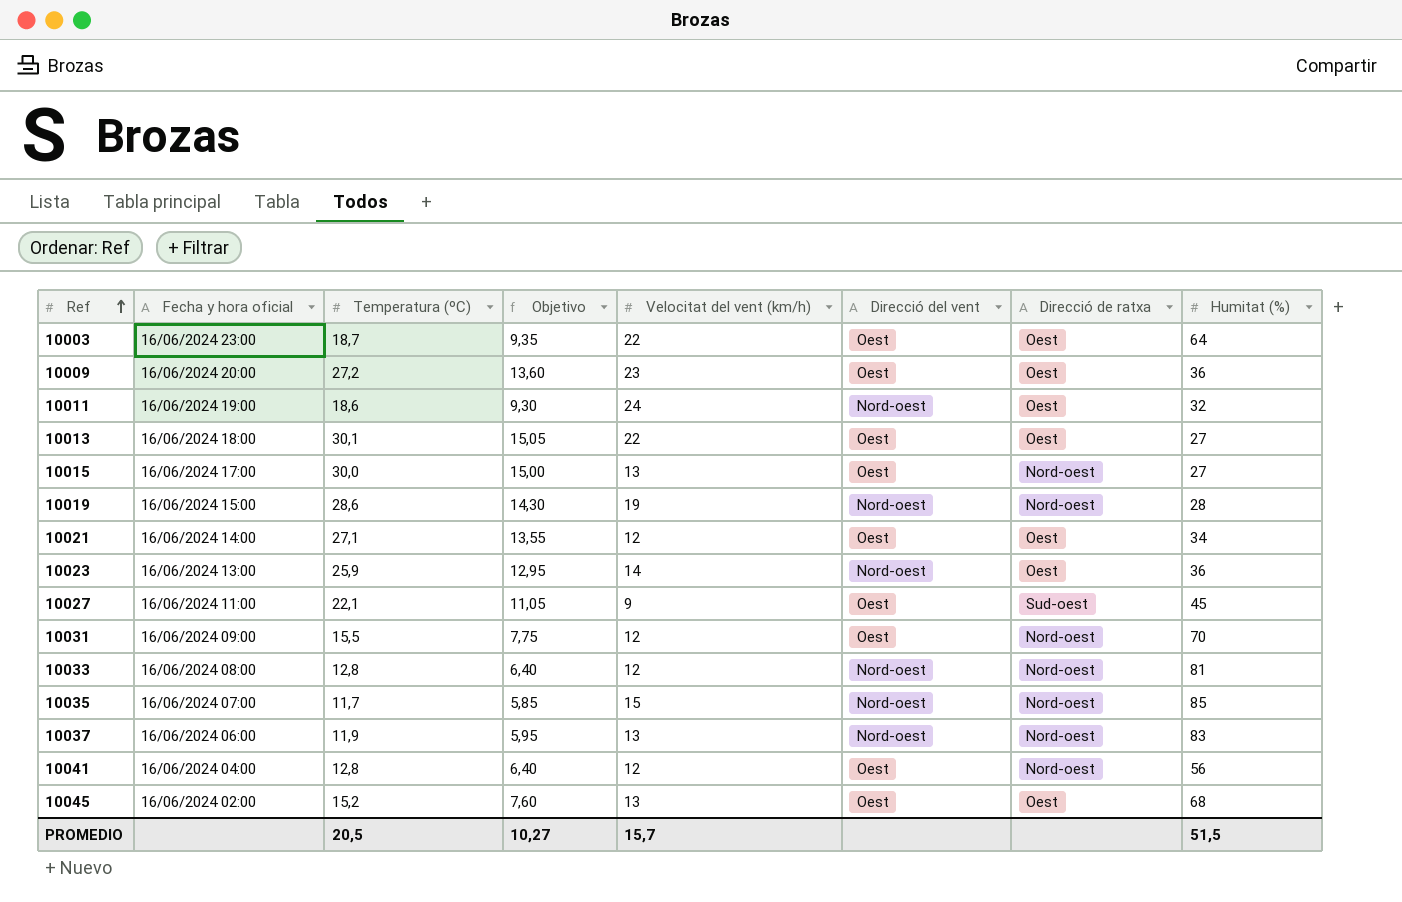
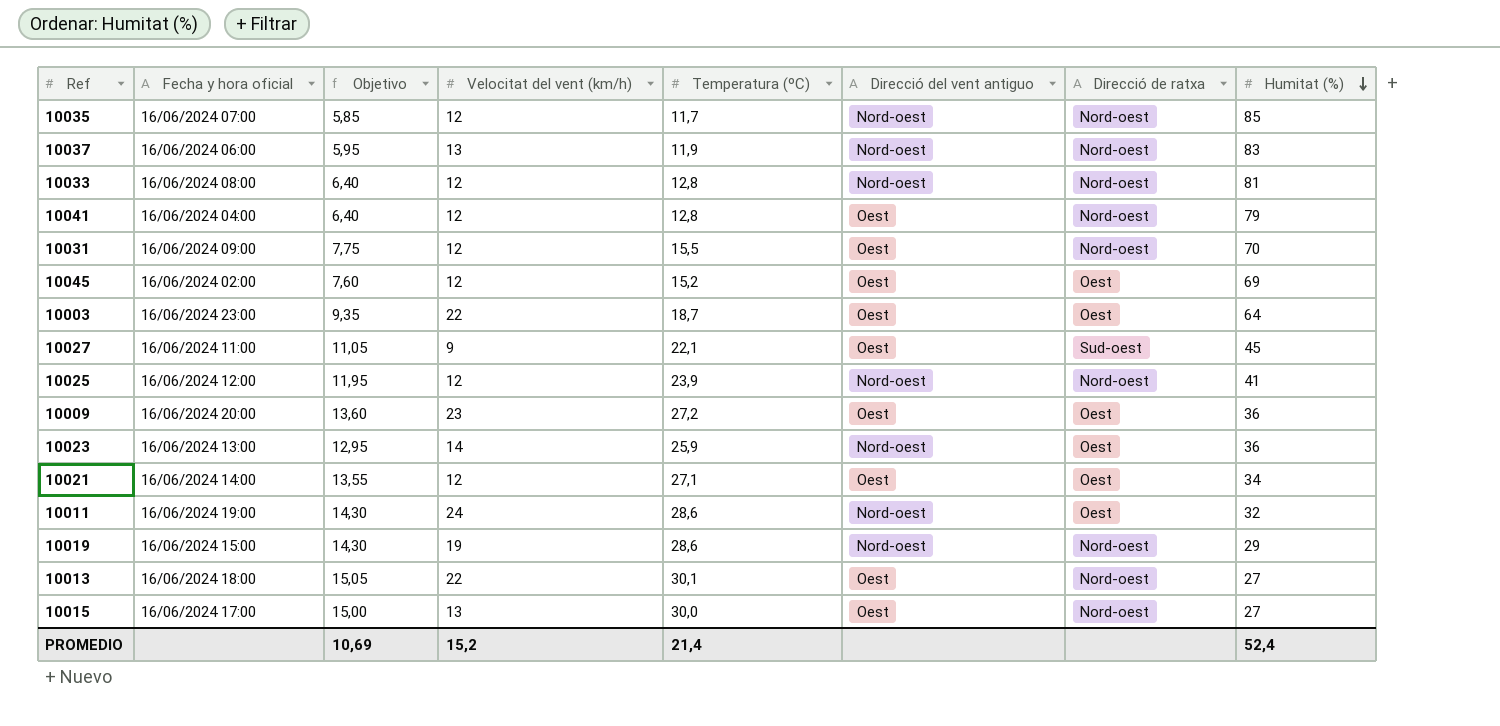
row order: Ref ascending -> Humitat (%) descending
column Temperatura (ºC) | position: 3 -> 5
column name: Direcció del vent -> Direcció del vent antiguo
10035 | Velocitat del vent (km/h): 15 -> 12
10041 | Humitat (%): 56 -> 79
10045 | Velocitat del vent (km/h): 13 -> 12
10045 | Humitat (%): 68 -> 69
row 10025: none -> 16/06/2024 12:00 | 11,95 | 12 | 23,9 | Nord-oest | Nord-oest | 41
10011 | Objetivo: 9,30 -> 14,30
10011 | Temperatura (ºC): 18,6 -> 28,6
10019 | Humitat (%): 28 -> 29
10013 | Direcció de ratxa: Oest -> Nord-oest
PROMEDIO | Objetivo: 10,27 -> 10,69
PROMEDIO | Velocitat del vent (km/h): 15,7 -> 15,2
PROMEDIO | Temperatura (ºC): 20,5 -> 21,4
PROMEDIO | Humitat (%): 51,5 -> 52,4

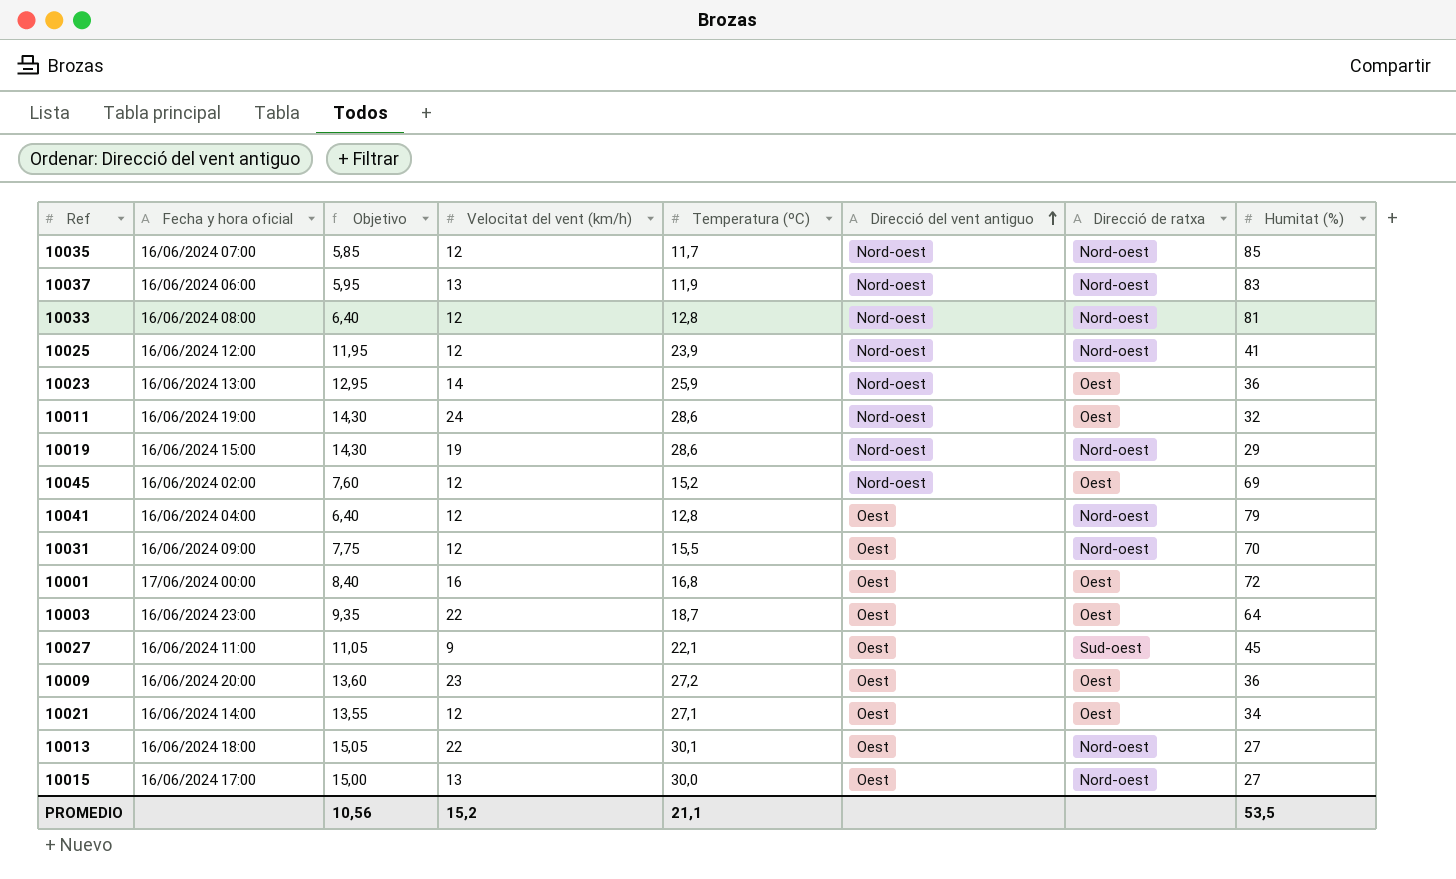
row order: Humitat (%) descending -> Direcció del vent antiguo ascending
10045 | Direcció del vent antiguo: Oest -> Nord-oest
row 10001: none -> 17/06/2024 00:00 | 8,40 | 16 | 16,8 | Oest | Oest | 72
PROMEDIO | Objetivo: 10,69 -> 10,56
PROMEDIO | Temperatura (ºC): 21,4 -> 21,1
PROMEDIO | Humitat (%): 52,4 -> 53,5

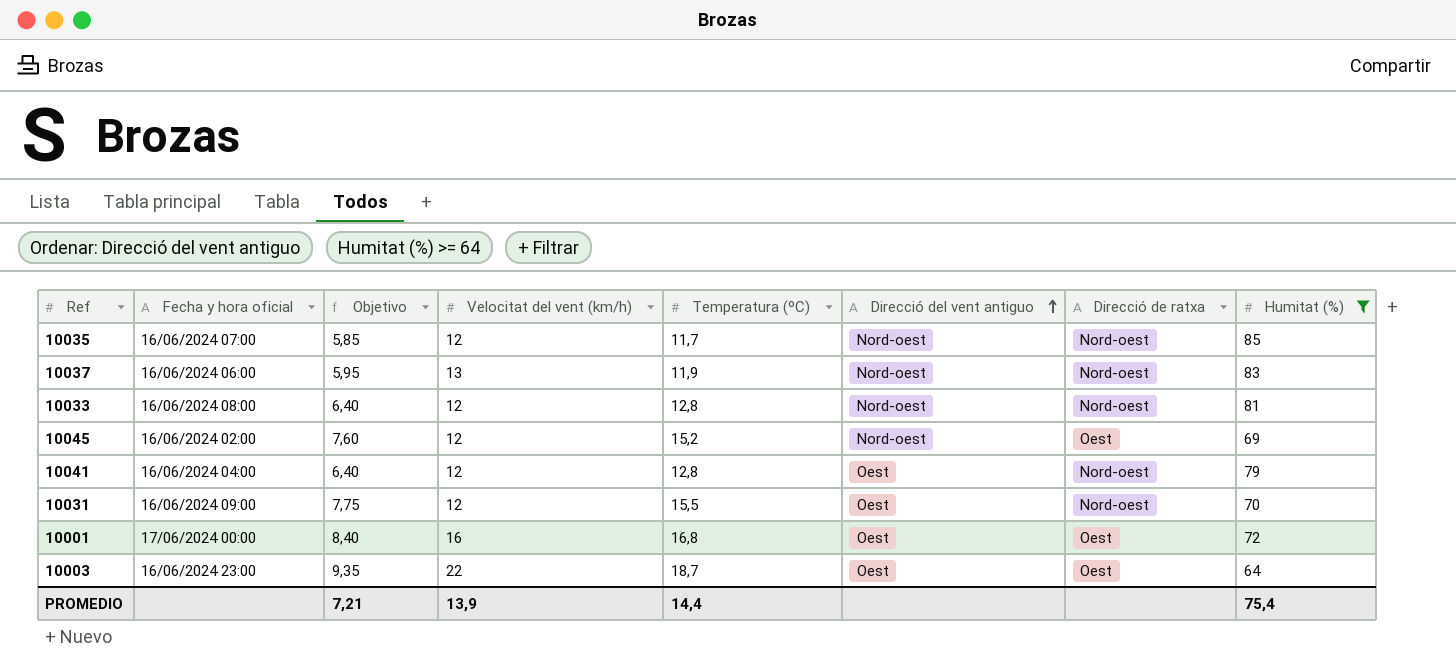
filter: none -> Humitat (%) >= 64
PROMEDIO | Objetivo: 10,56 -> 7,21
PROMEDIO | Velocitat del vent (km/h): 15,2 -> 13,9
PROMEDIO | Temperatura (ºC): 21,1 -> 14,4
PROMEDIO | Humitat (%): 53,5 -> 75,4

